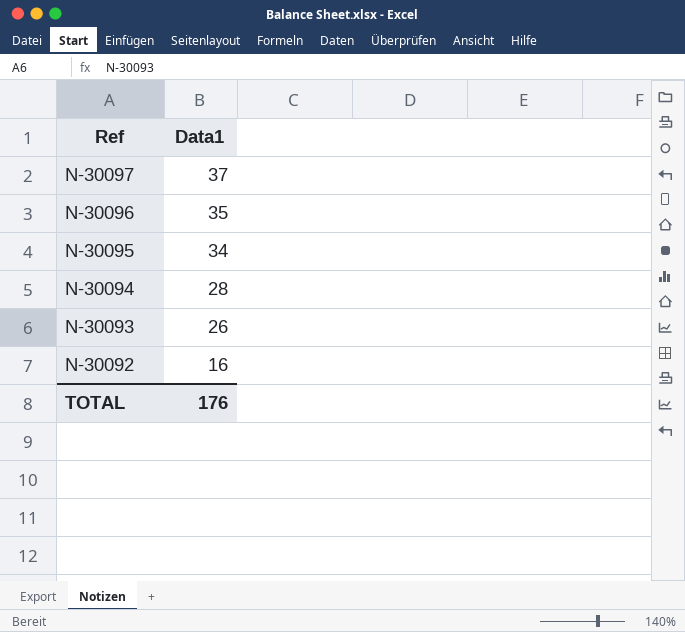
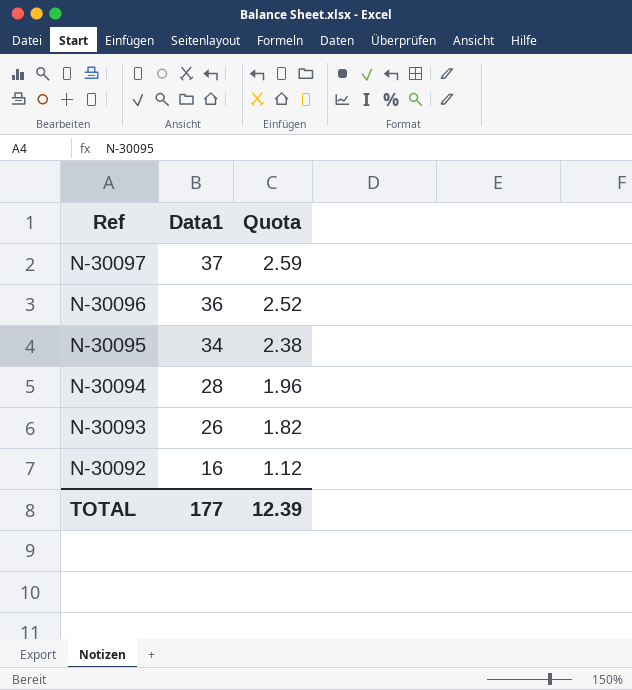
column Quota | formula: none -> [Data1] * 0.07
N-30096 | Data1: 35 -> 36
TOTAL | Data1: 176 -> 177

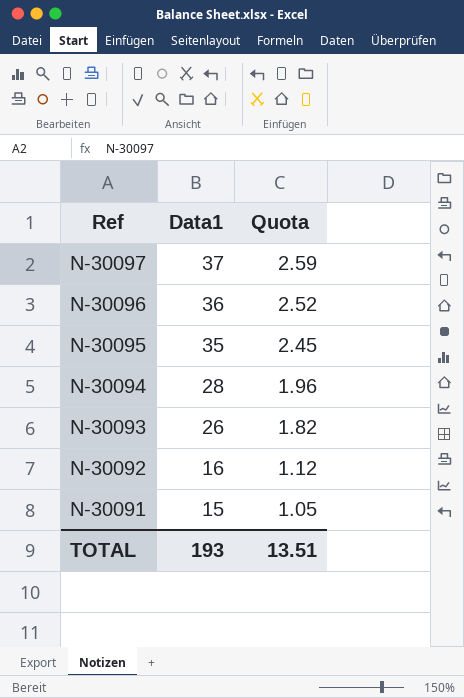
N-30095 | Data1: 34 -> 35
N-30095 | Quota: 2.38 -> 2.45
row N-30091: none -> 15 | 1.05
TOTAL | Data1: 177 -> 193
TOTAL | Quota: 12.39 -> 13.51

